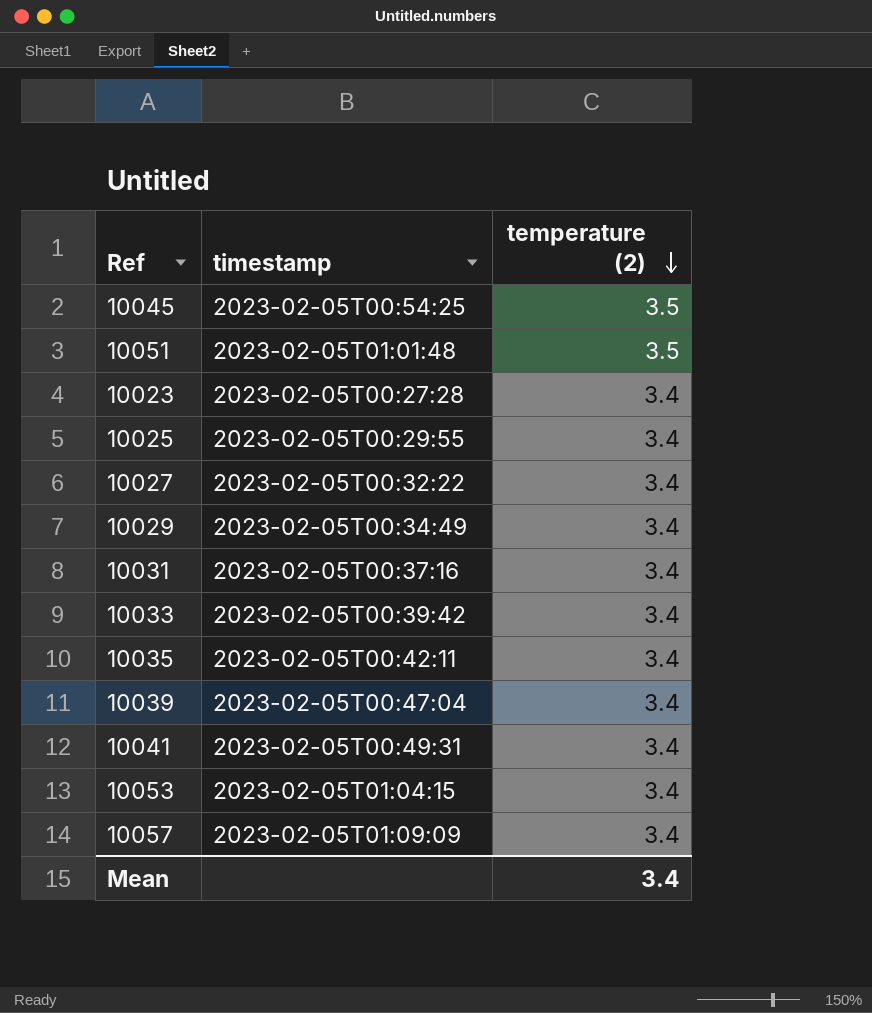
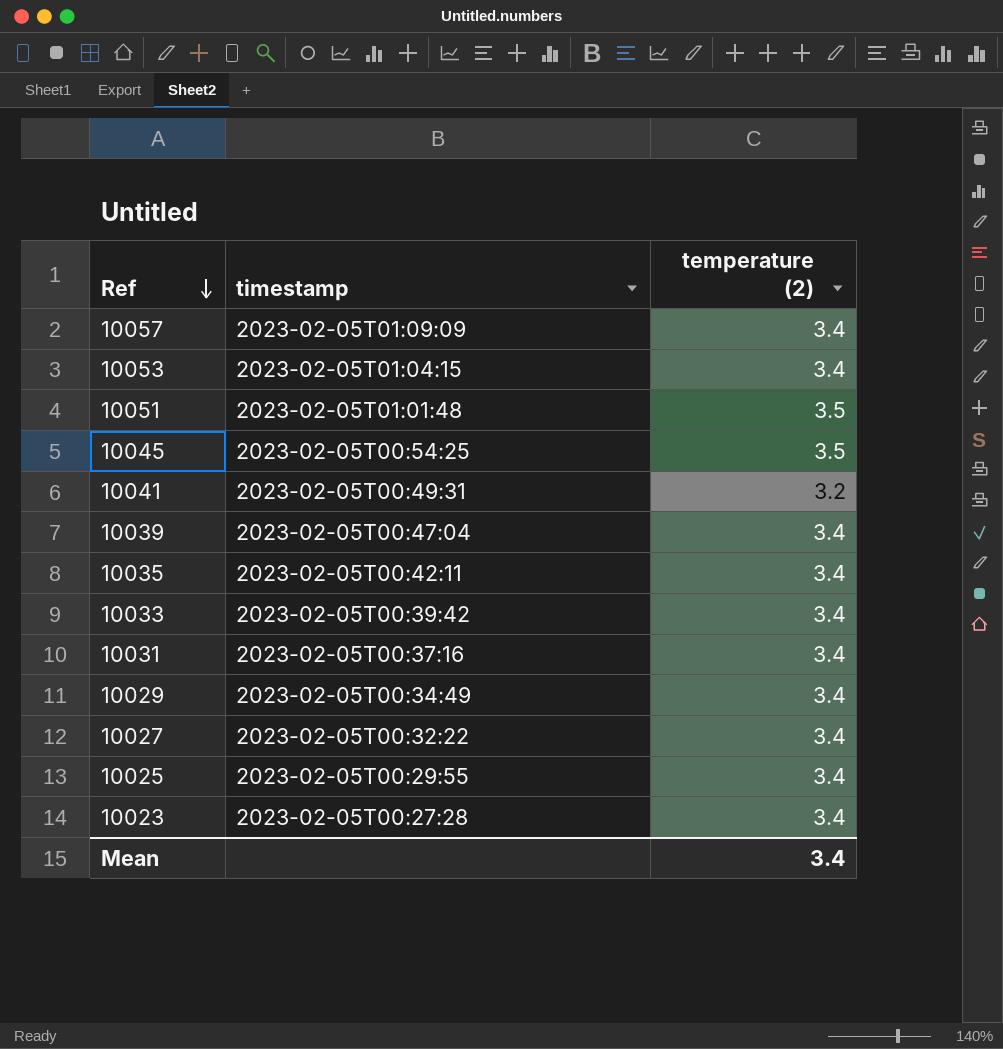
row order: temperature (2) descending -> Ref descending
10041 | temperature (2): 3.4 -> 3.2

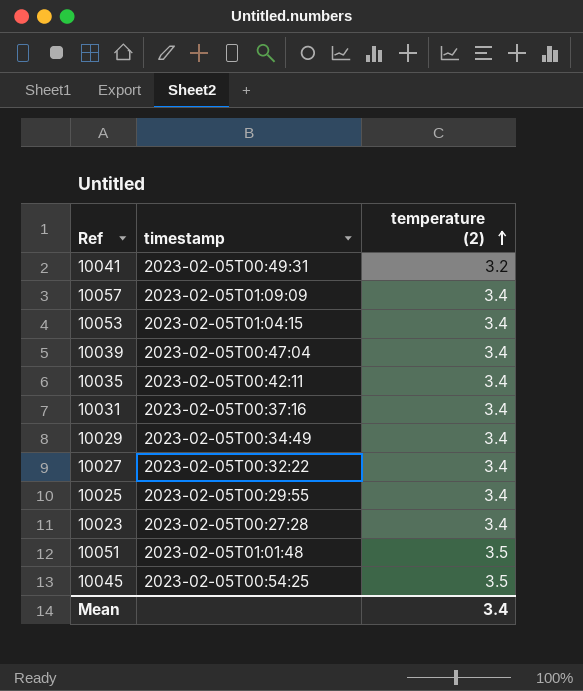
row order: Ref descending -> temperature (2) ascending
row 10033: 2023-02-05T00:39:42 | 3.4 -> none

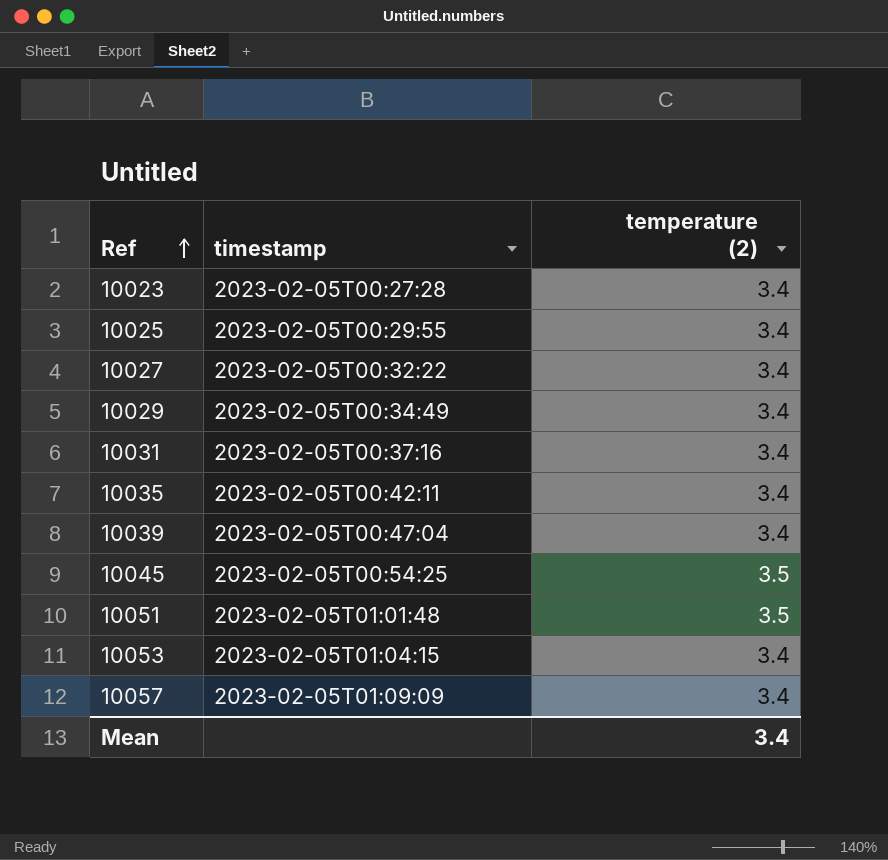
row order: temperature (2) ascending -> Ref ascending
row 10041: 2023-02-05T00:49:31 | 3.2 -> none

